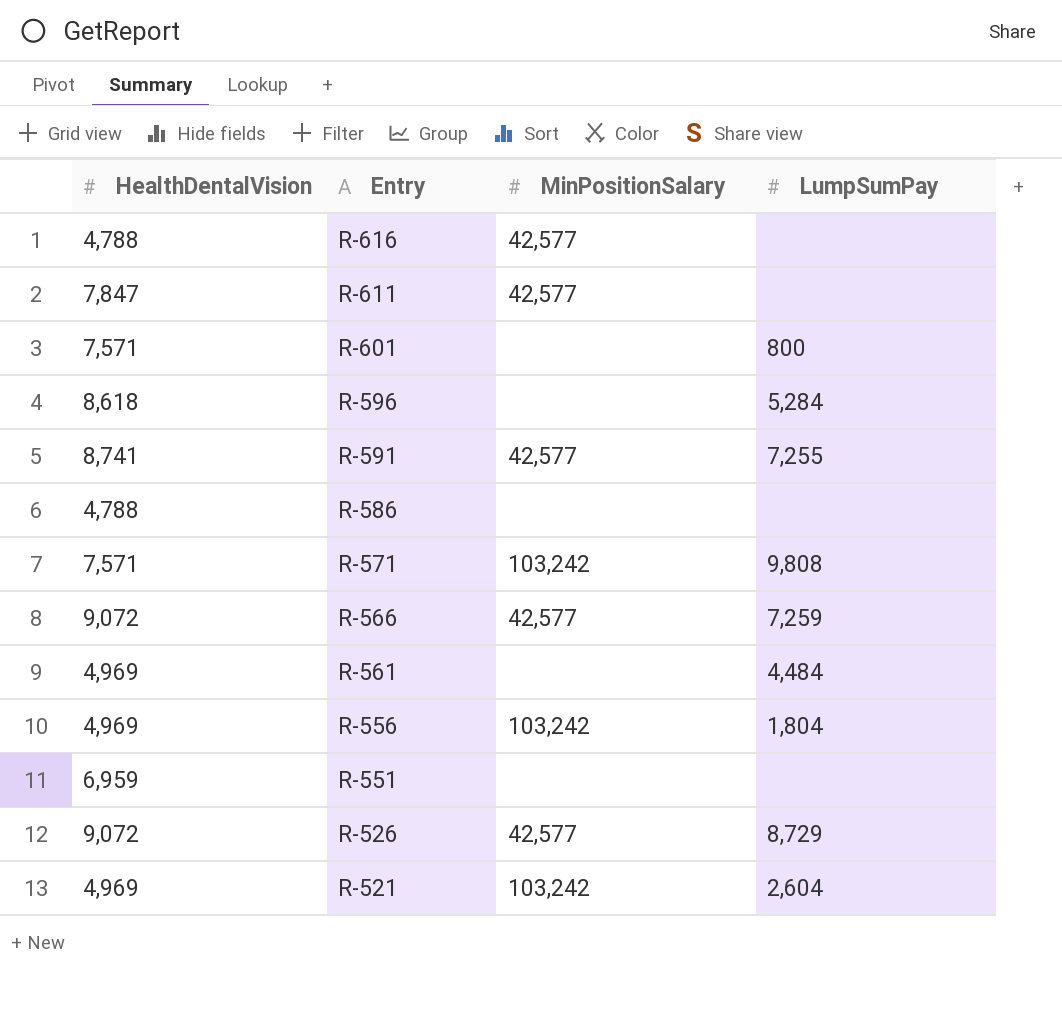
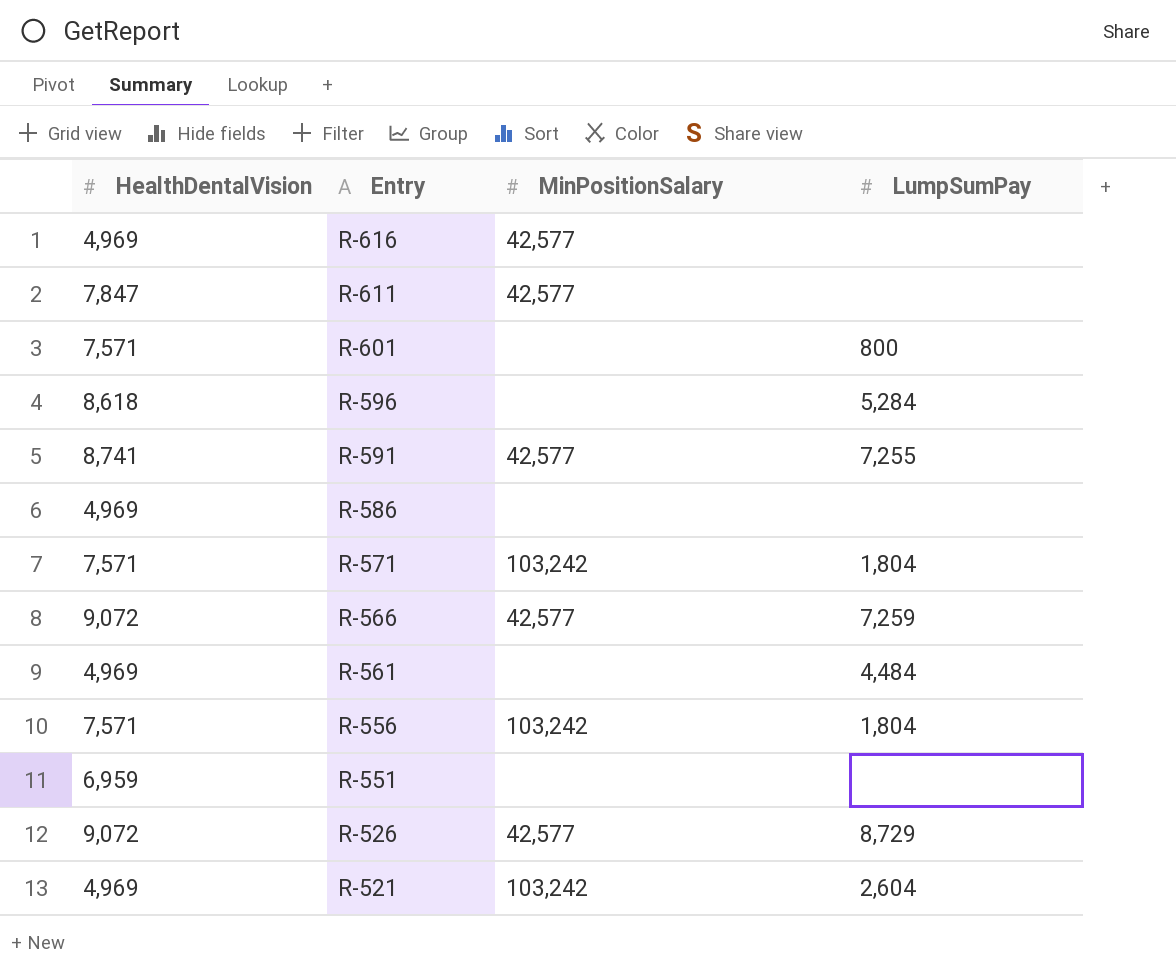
R-616 | HealthDentalVision: 4,788 -> 4,969
R-586 | HealthDentalVision: 4,788 -> 4,969
R-571 | LumpSumPay: 9,808 -> 1,804
R-556 | HealthDentalVision: 4,969 -> 7,571

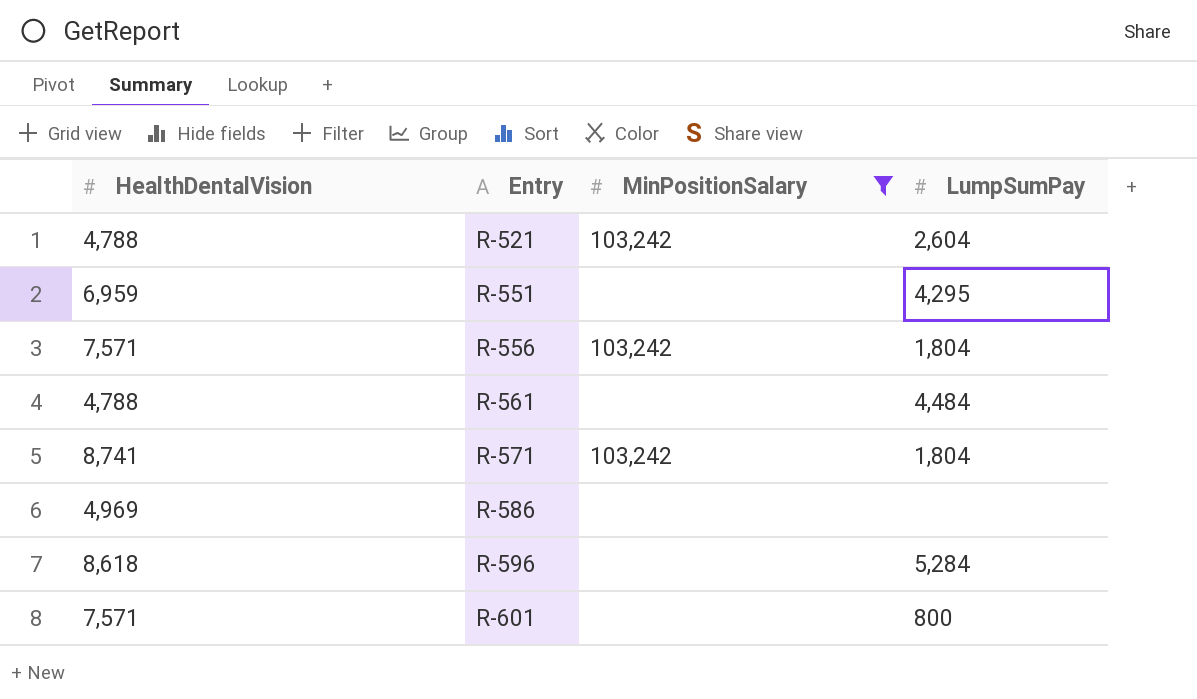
filter: none -> MinPositionSalary != 42,577
row order: Entry descending -> Entry ascending
R-521 | HealthDentalVision: 4,969 -> 4,788
R-551 | LumpSumPay: none -> 4,295
R-561 | HealthDentalVision: 4,969 -> 4,788
R-571 | HealthDentalVision: 7,571 -> 8,741

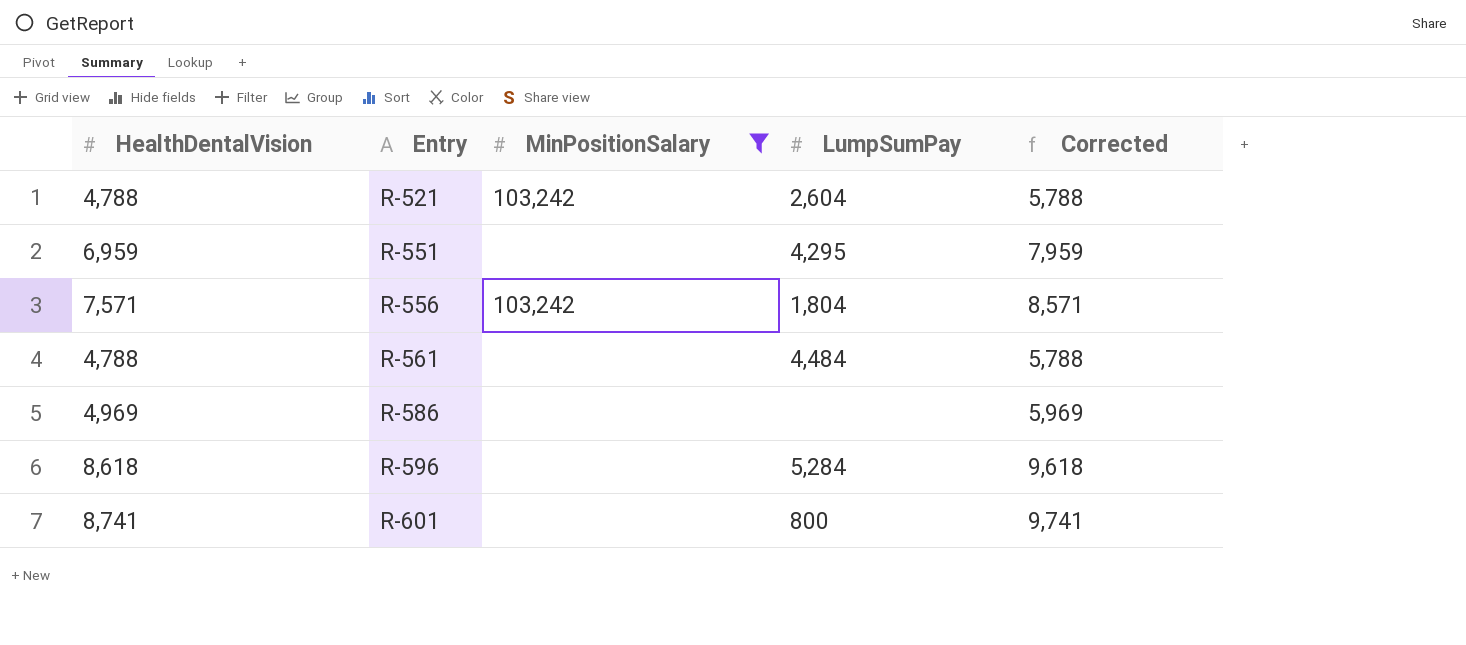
column Corrected | formula: none -> [HealthDentalVision] + 1000
row R-571: 8,741 | 103,242 | 1,804 -> none
R-601 | HealthDentalVision: 7,571 -> 8,741

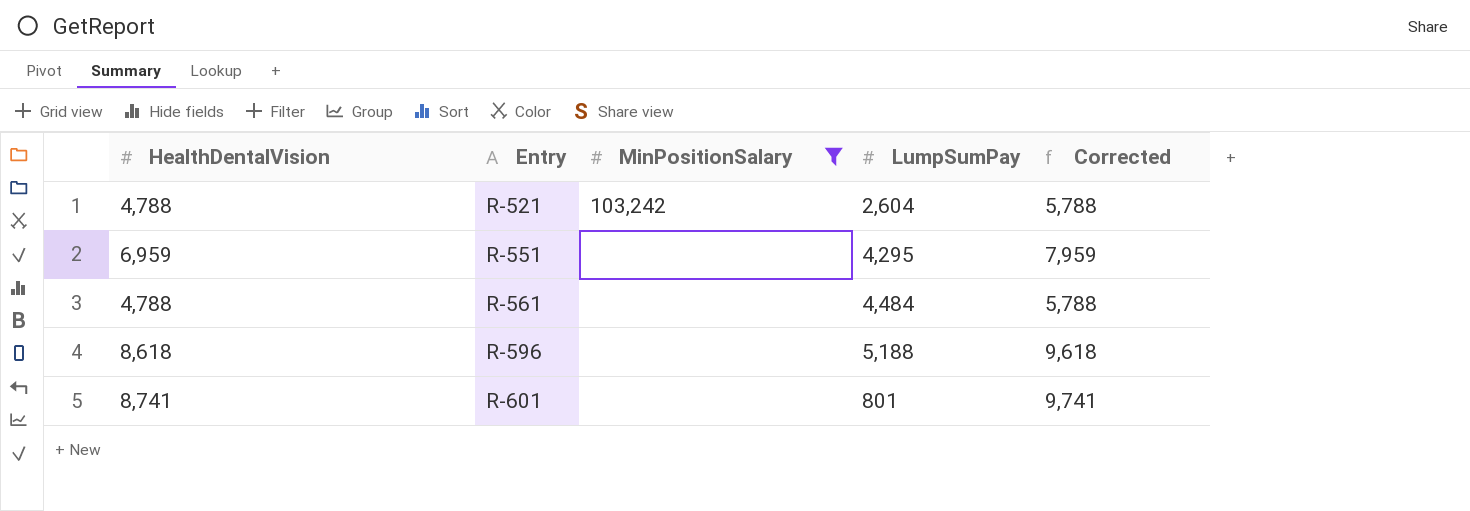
row R-556: 7,571 | 103,242 | 1,804 | 8,571 -> none
row R-586: 4,969 | none | none | 5,969 -> none
R-596 | LumpSumPay: 5,284 -> 5,188
R-601 | LumpSumPay: 800 -> 801

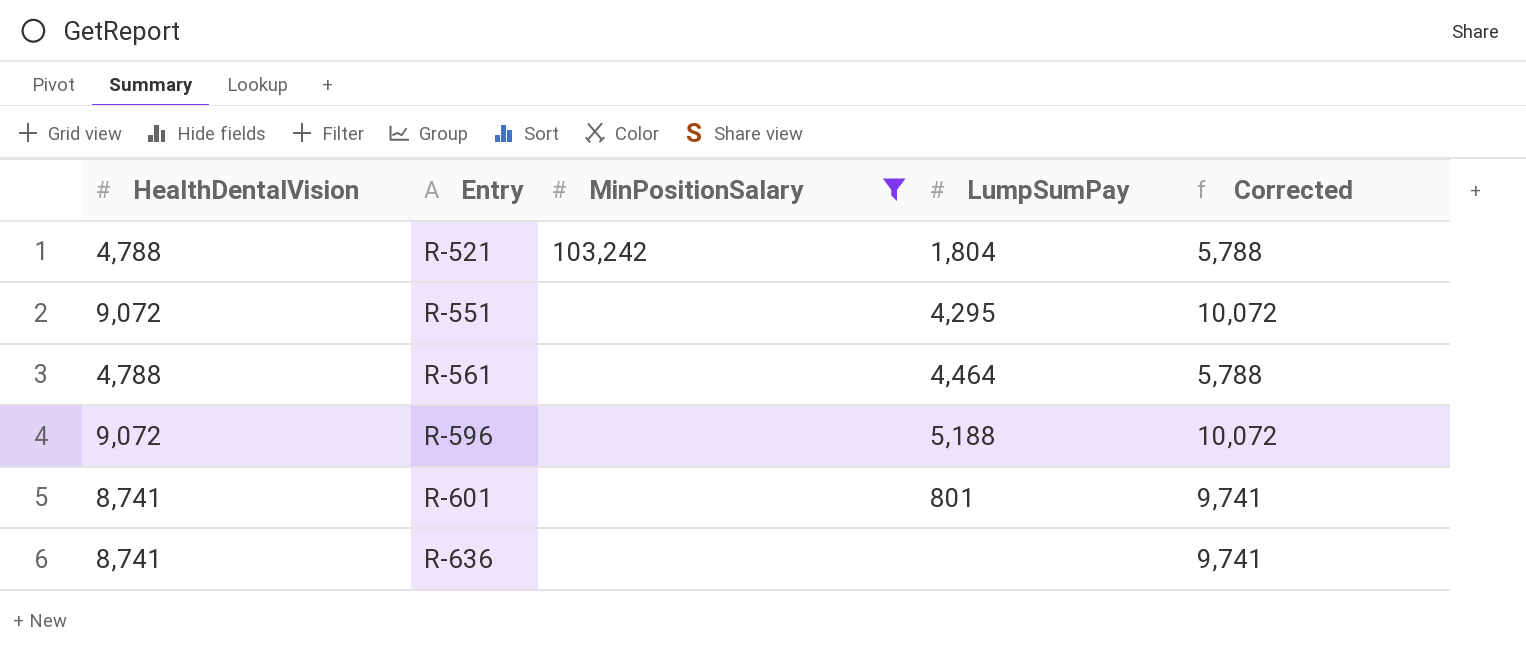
R-521 | LumpSumPay: 2,604 -> 1,804
R-551 | HealthDentalVision: 6,959 -> 9,072
R-551 | Corrected: 7,959 -> 10,072
R-561 | LumpSumPay: 4,484 -> 4,464
R-596 | HealthDentalVision: 8,618 -> 9,072
R-596 | Corrected: 9,618 -> 10,072
row R-636: none -> 8,741 | none | none | 9,741

